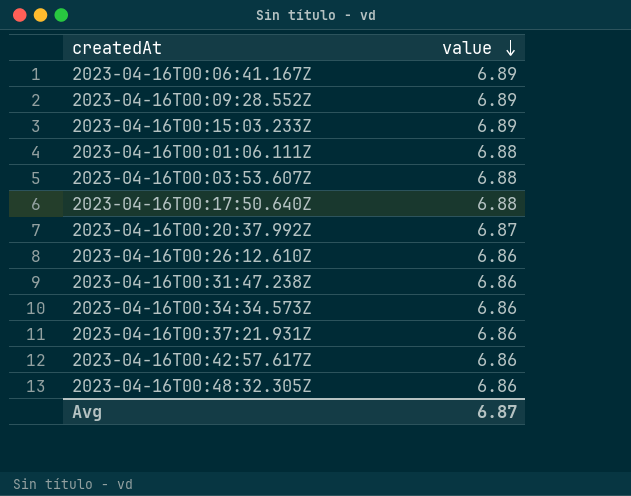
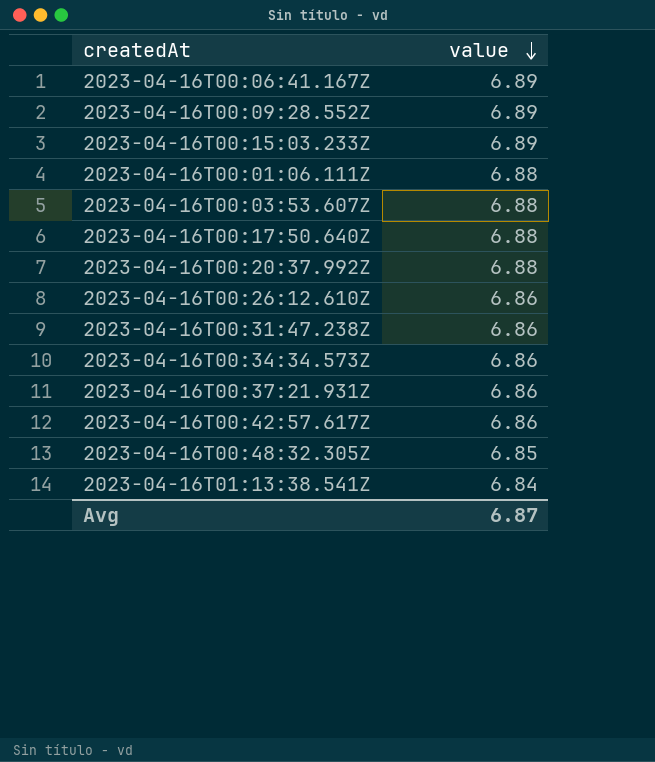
2023-04-16T00:20:37.992Z | value: 6.87 -> 6.88
2023-04-16T00:48:32.305Z | value: 6.86 -> 6.85
row 2023-04-16T01:13:38.541Z: none -> 6.84

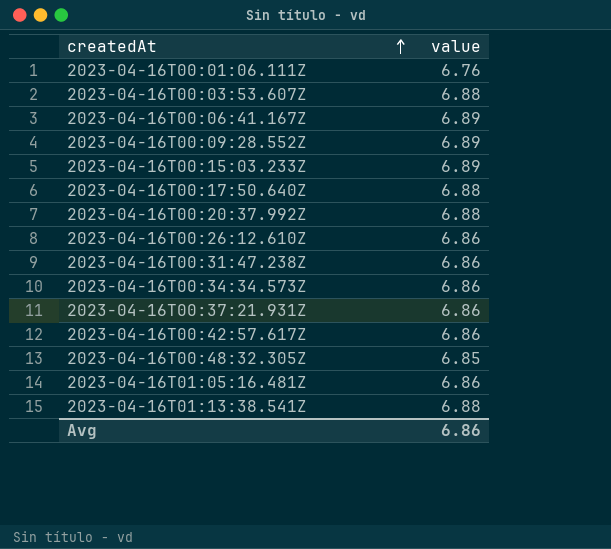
row order: value descending -> createdAt ascending
2023-04-16T00:01:06.111Z | value: 6.88 -> 6.76
row 2023-04-16T01:05:16.481Z: none -> 6.86
2023-04-16T01:13:38.541Z | value: 6.84 -> 6.88
Avg | value: 6.87 -> 6.86

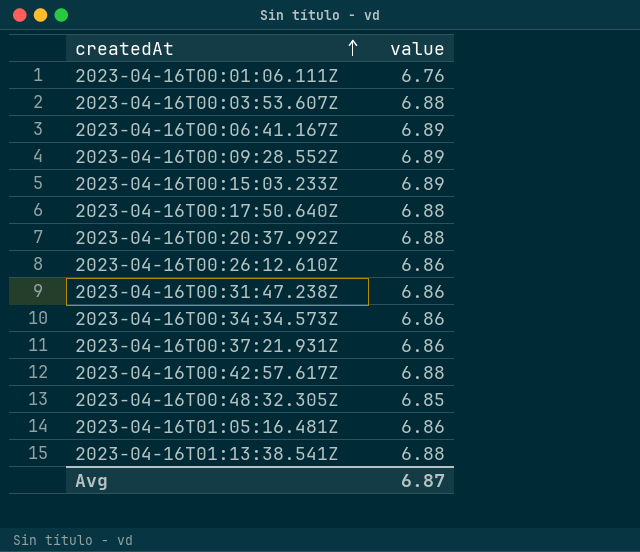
2023-04-16T00:42:57.617Z | value: 6.86 -> 6.88
Avg | value: 6.86 -> 6.87

